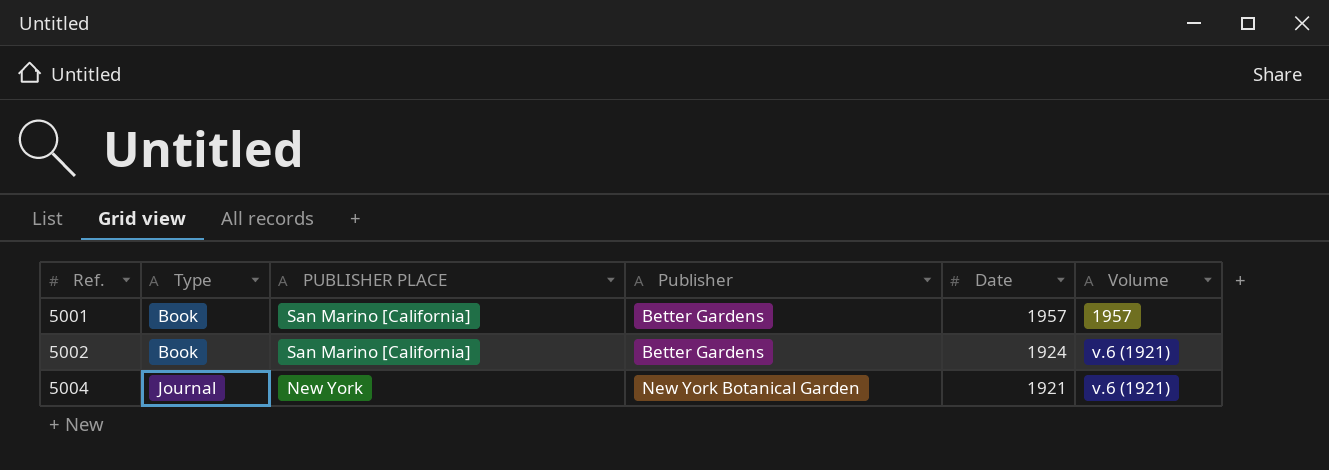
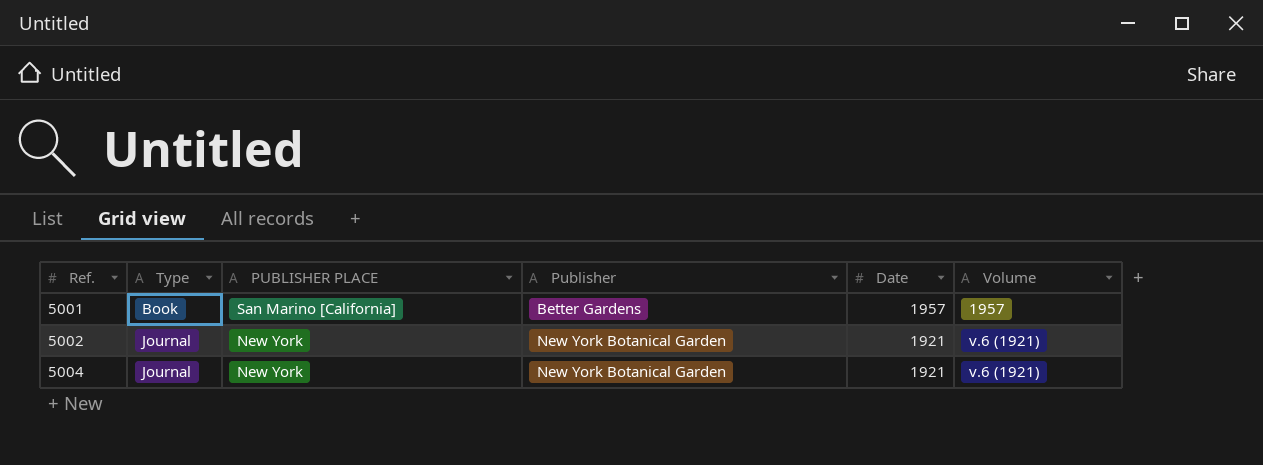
5002 | Type: Book -> Journal
5002 | PUBLISHER PLACE: San Marino [California] -> New York
5002 | Publisher: Better Gardens -> New York Botanical Garden
5002 | Date: 1924 -> 1921

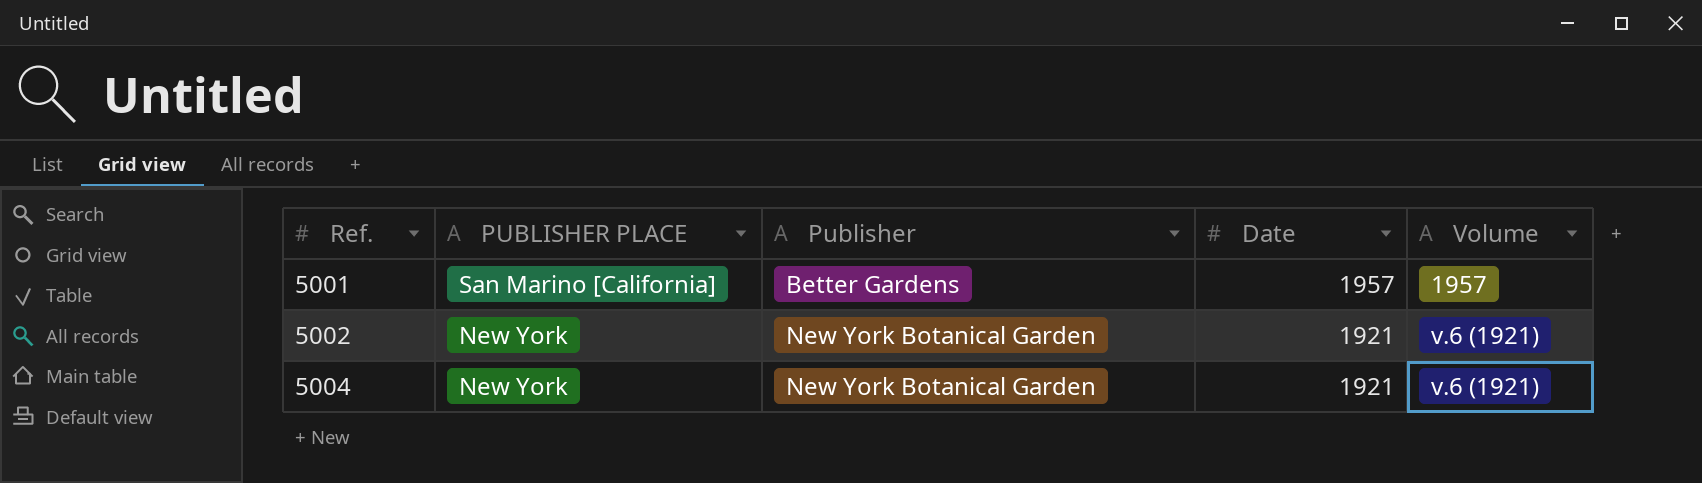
column Type | position: 2 -> none

